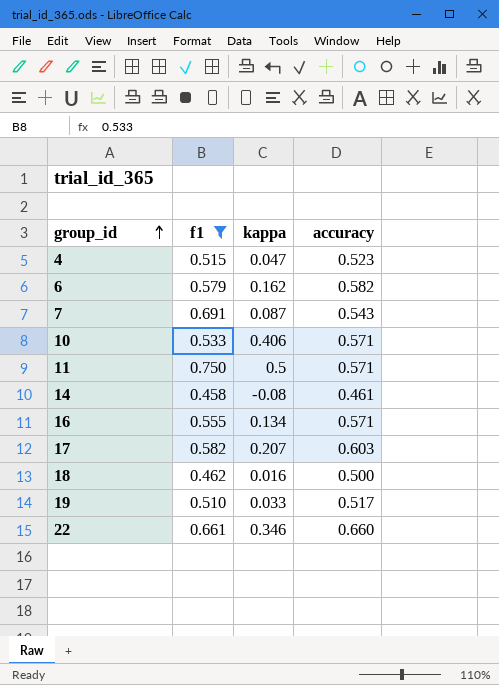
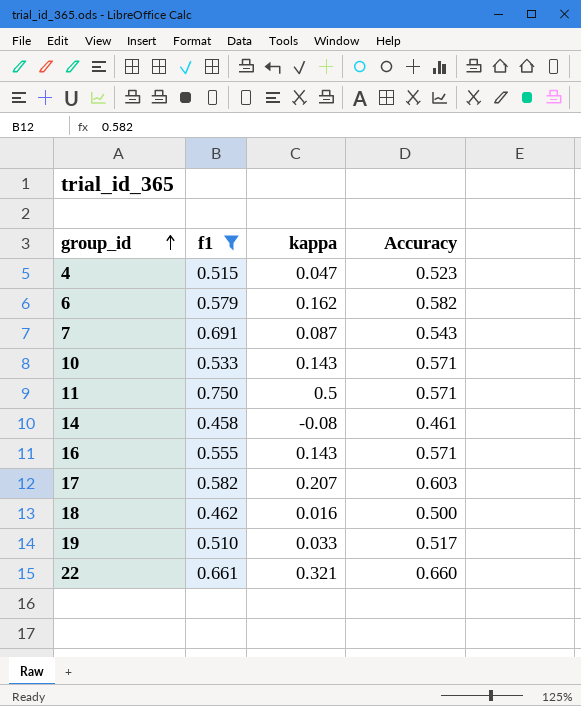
column name: accuracy -> Accuracy
10 | kappa: 0.406 -> 0.143
16 | kappa: 0.134 -> 0.143
22 | kappa: 0.346 -> 0.321

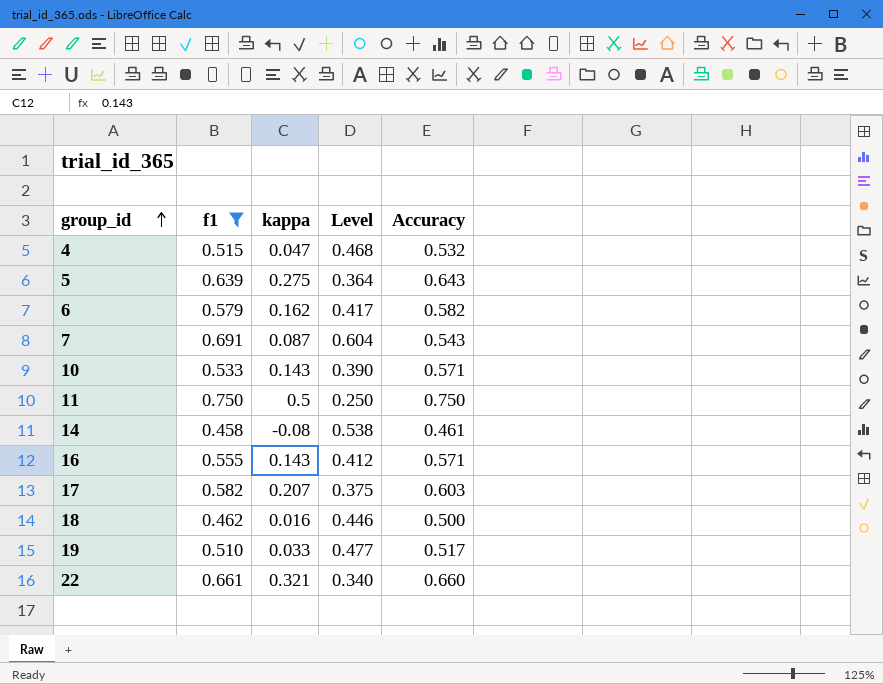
column Level | formula: none -> [f1] - [kappa]
4 | Accuracy: 0.523 -> 0.532
row 5: none -> 0.639 | 0.275 | 0.364 | 0.643
11 | Accuracy: 0.571 -> 0.750

